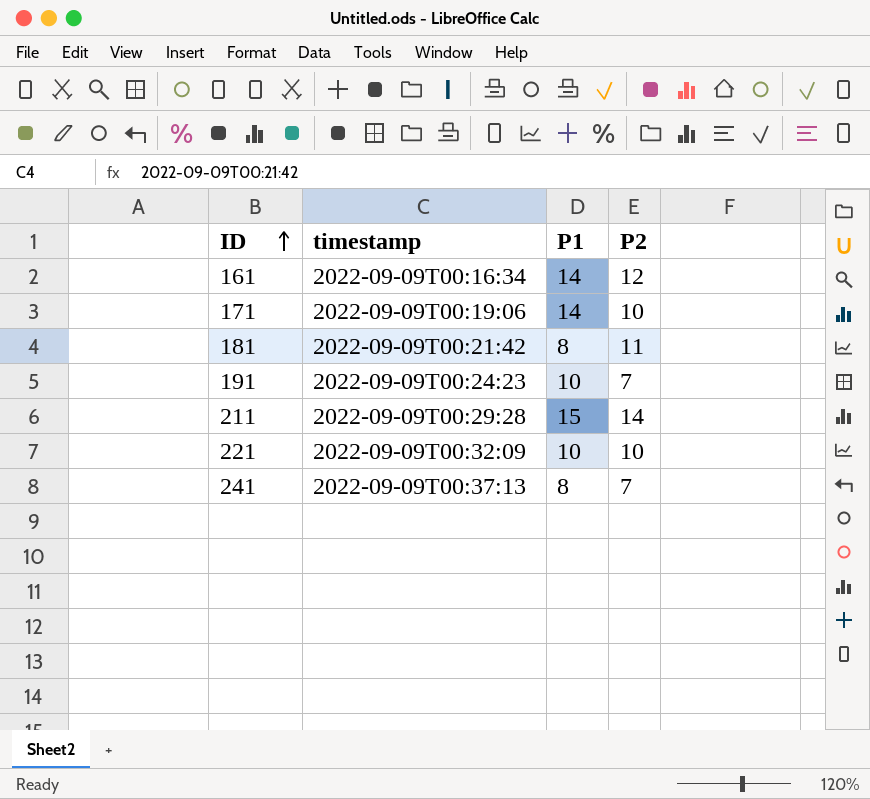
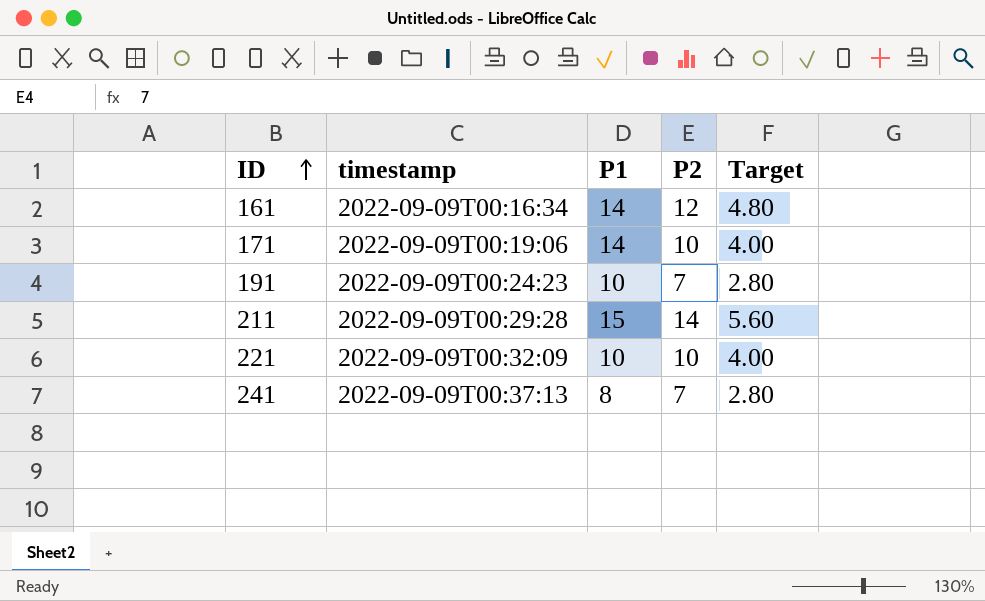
column Target | formula: none -> [P2] * 0.4
row 181: 2022-09-09T00:21:42 | 8 | 11 -> none

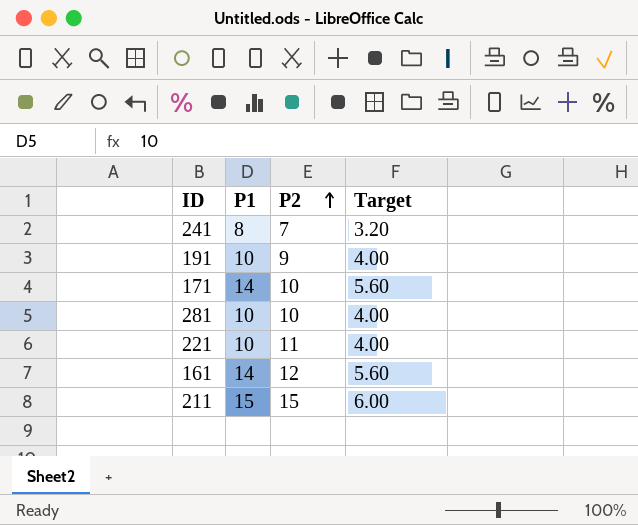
row order: ID ascending -> P2 ascending
column timestamp | position: 2 -> none
column Target | formula: [P2] * 0.4 -> [P1] * 0.4
191 | P2: 7 -> 9
row 281: none -> 10 | 10 | 4.00
221 | P2: 10 -> 11
211 | P2: 14 -> 15

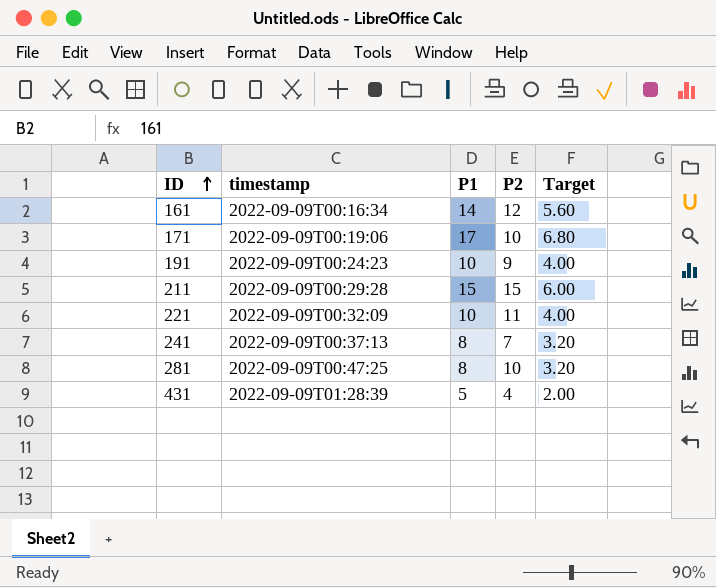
row order: P2 ascending -> ID ascending
column timestamp | position: none -> 2
171 | P1: 14 -> 17
171 | Target: 5.60 -> 6.80
281 | P1: 10 -> 8
281 | Target: 4.00 -> 3.20
row 431: none -> 2022-09-09T01:28:39 | 5 | 4 | 2.00

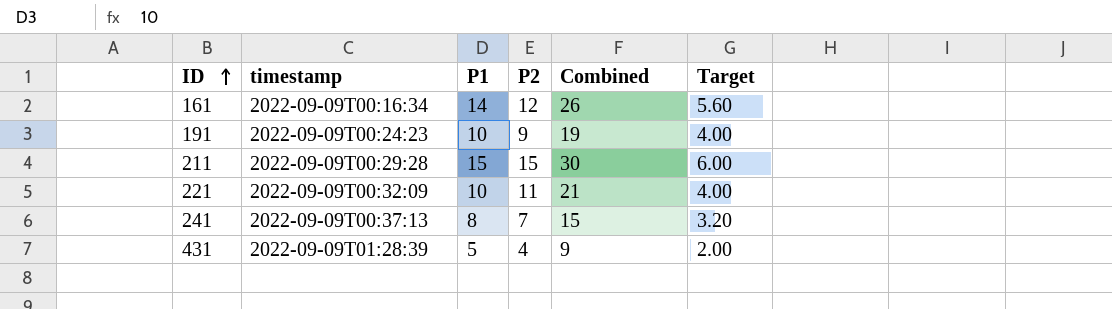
column Combined | formula: none -> [P1] + [P2]
row 171: 2022-09-09T00:19:06 | 17 | 10 | 6.80 -> none
row 281: 2022-09-09T00:47:25 | 8 | 10 | 3.20 -> none

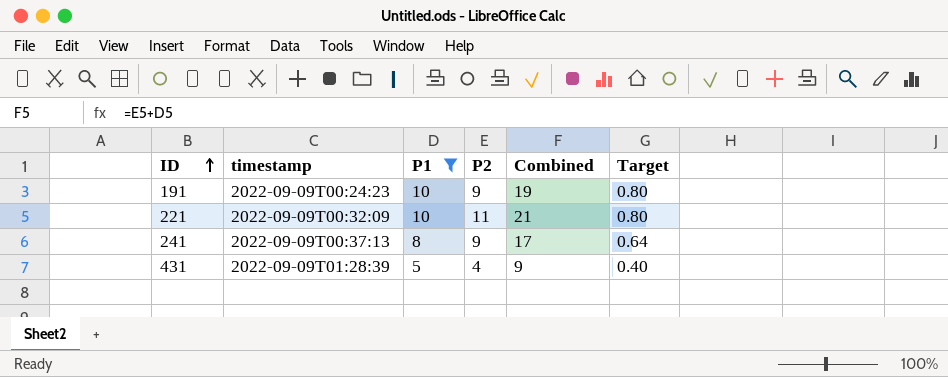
filter: none -> P1 <= 10
column Target | formula: [P1] * 0.4 -> [P1] * 0.08
241 | P2: 7 -> 9
241 | Combined: 15 -> 17

